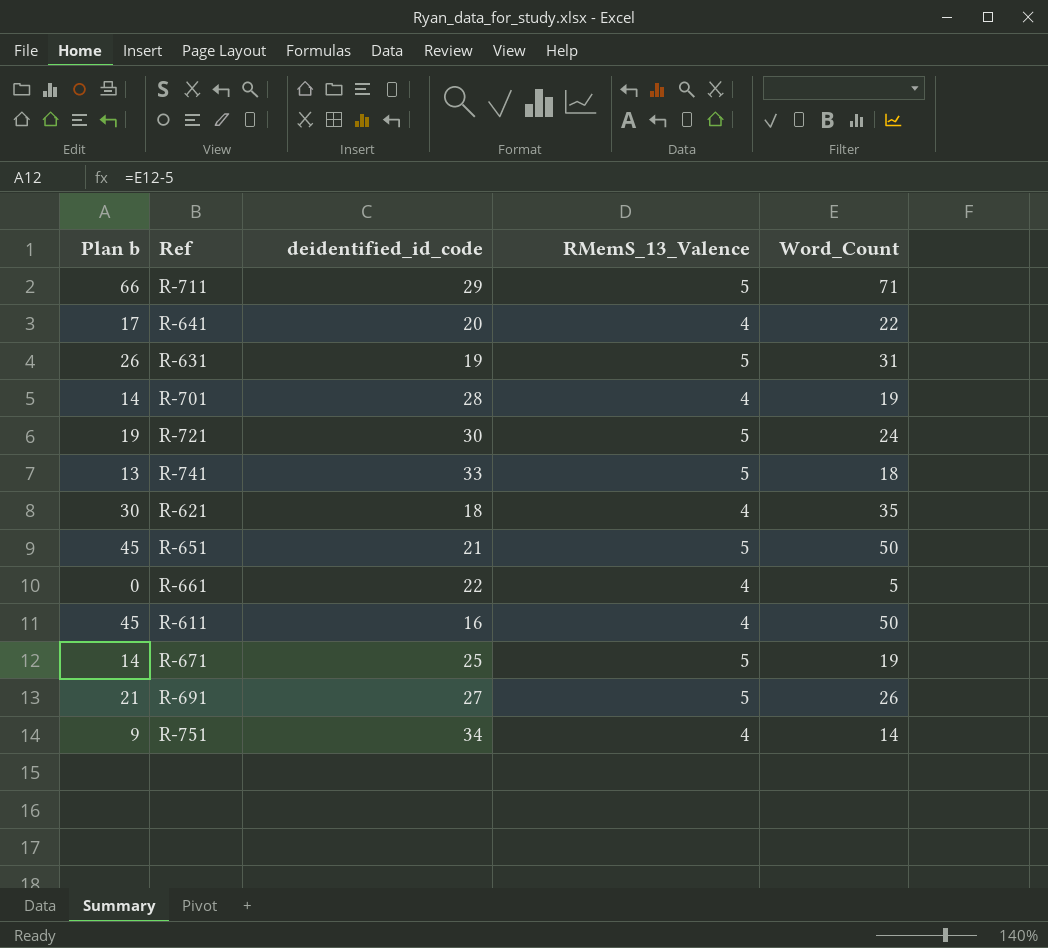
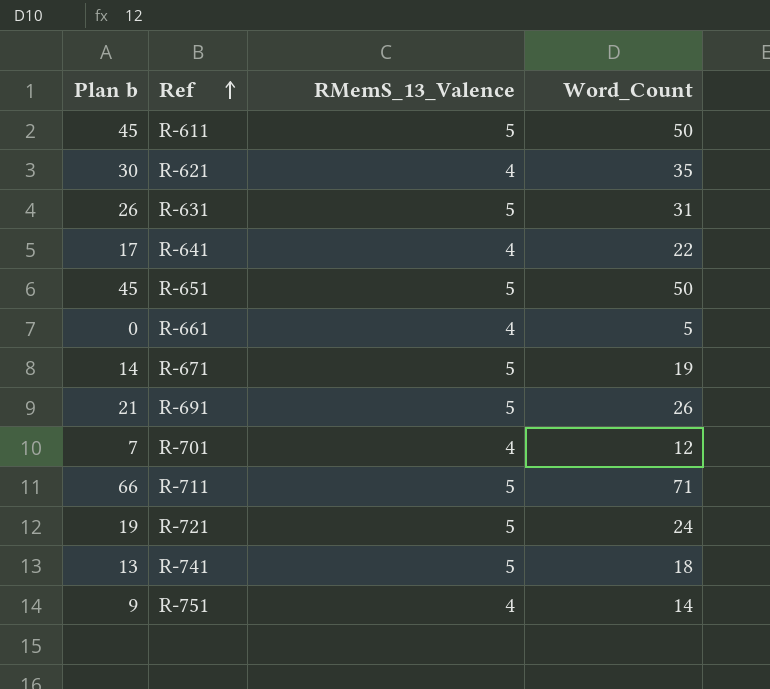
row order: none -> Ref ascending
column deidentified_id_code | position: 3 -> none
R-611 | RMemS_13_Valence: 4 -> 5
R-701 | Plan b: 14 -> 7
R-701 | Word_Count: 19 -> 12

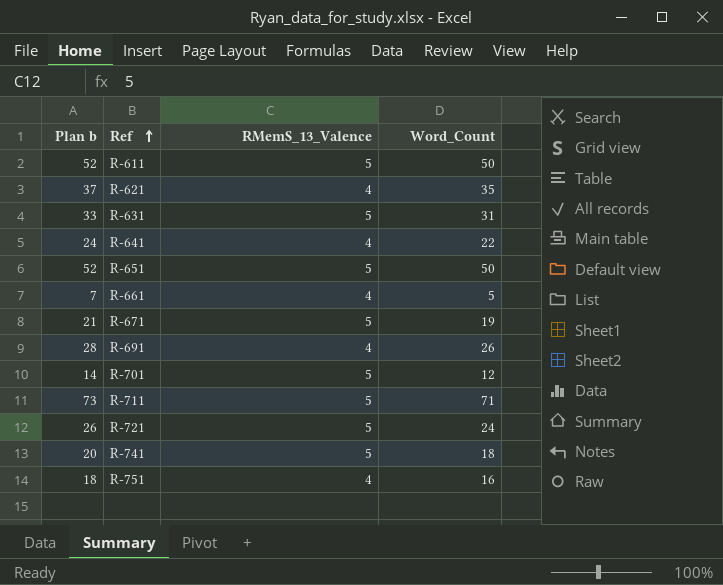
column Plan b | formula: [Word_Count] - 5 -> [Word_Count] + 2
R-691 | RMemS_13_Valence: 5 -> 4
R-701 | RMemS_13_Valence: 4 -> 5
R-751 | Word_Count: 14 -> 16

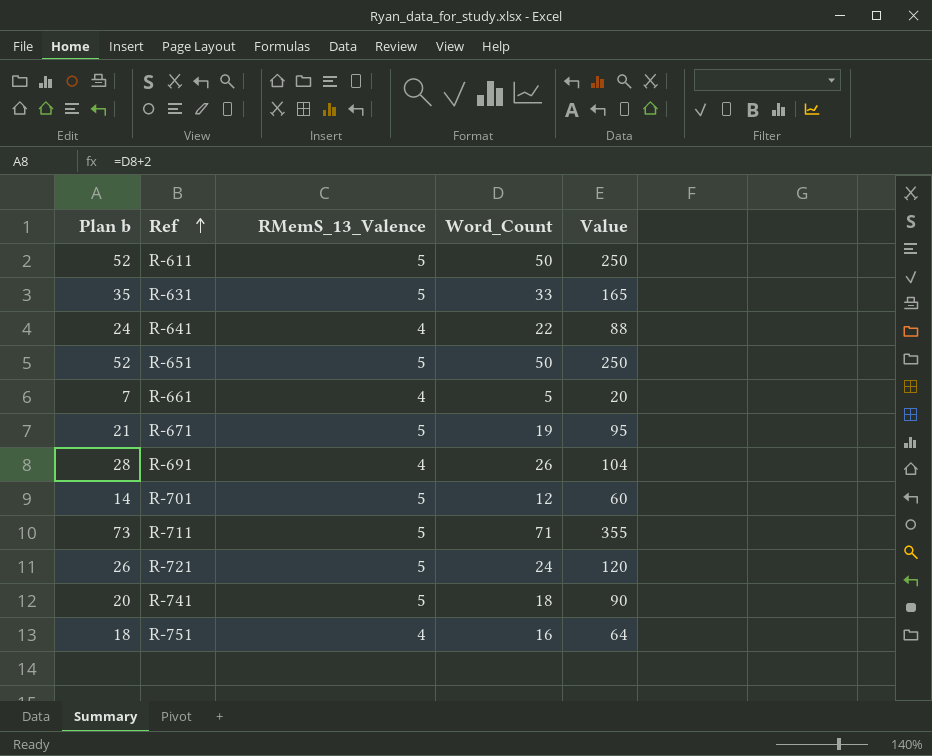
column Value | formula: none -> [RMemS_13_Valence] * [Word_Count]
row R-621: 37 | 4 | 35 -> none
R-631 | Plan b: 33 -> 35
R-631 | Word_Count: 31 -> 33

